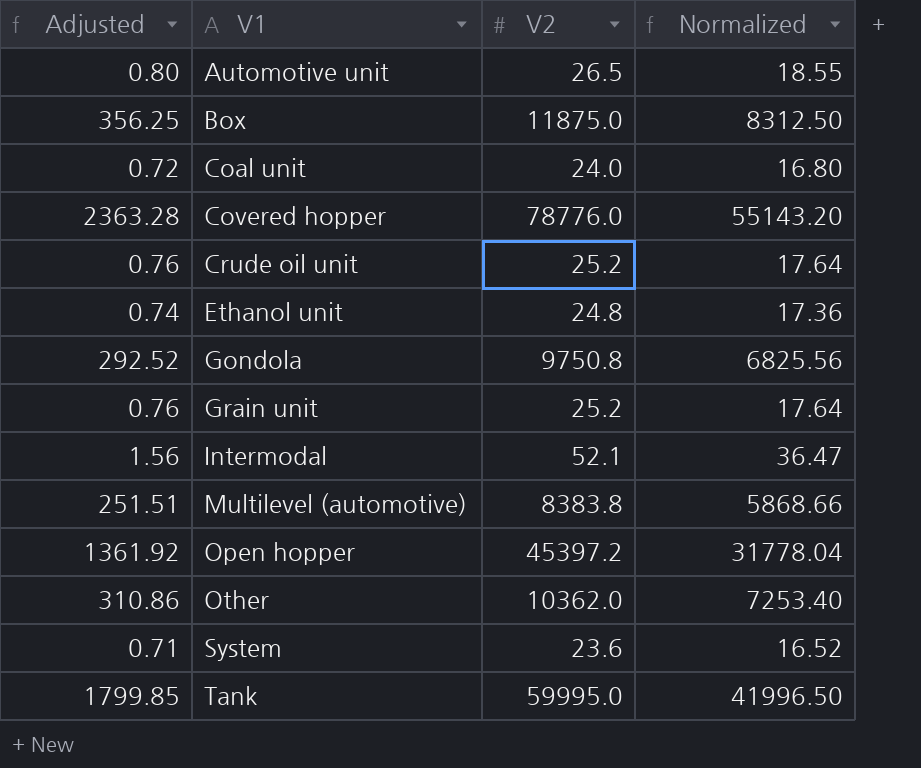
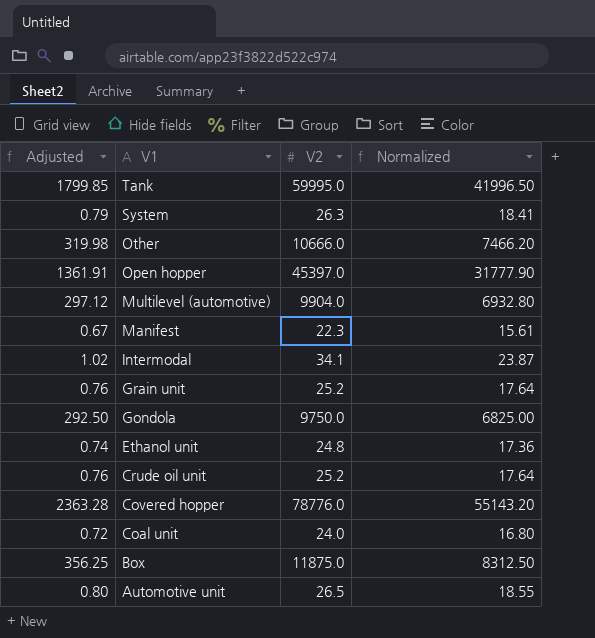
row order: V1 ascending -> V1 descending
System | Adjusted: 0.71 -> 0.79
System | V2: 23.6 -> 26.3
System | Normalized: 16.52 -> 18.41
Other | Adjusted: 310.86 -> 319.98
Other | V2: 10362.0 -> 10666.0
Other | Normalized: 7253.40 -> 7466.20
Open hopper | Adjusted: 1361.92 -> 1361.91
Open hopper | V2: 45397.2 -> 45397.0
Open hopper | Normalized: 31778.04 -> 31777.90
Multilevel (automotive) | Adjusted: 251.51 -> 297.12
Multilevel (automotive) | V2: 8383.8 -> 9904.0
Multilevel (automotive) | Normalized: 5868.66 -> 6932.80
row Manifest: none -> 0.67 | 22.3 | 15.61
Intermodal | Adjusted: 1.56 -> 1.02
Intermodal | V2: 52.1 -> 34.1
Intermodal | Normalized: 36.47 -> 23.87
Gondola | Adjusted: 292.52 -> 292.50
Gondola | V2: 9750.8 -> 9750.0
Gondola | Normalized: 6825.56 -> 6825.00

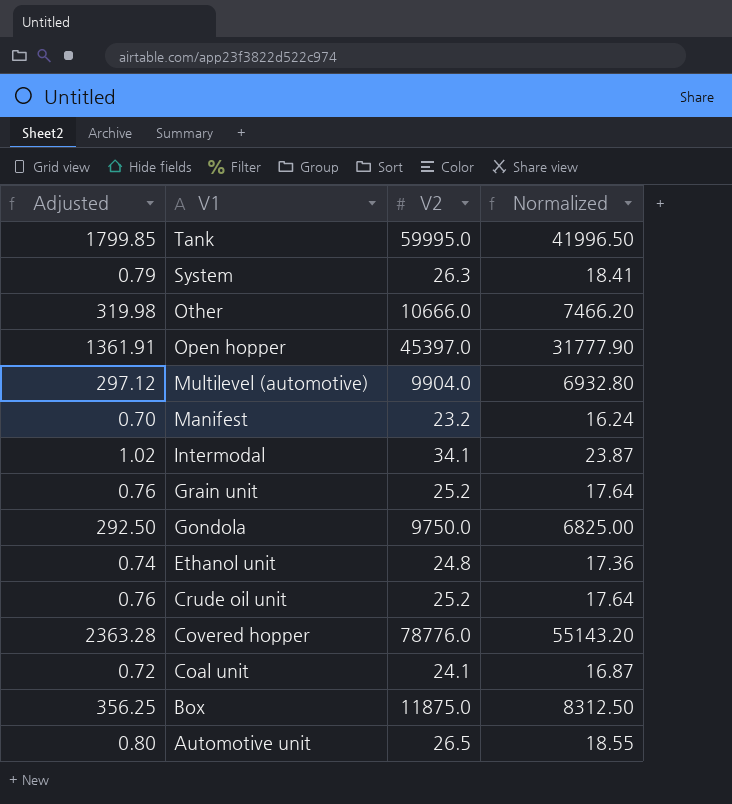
Manifest | Adjusted: 0.67 -> 0.70
Manifest | V2: 22.3 -> 23.2
Manifest | Normalized: 15.61 -> 16.24
Coal unit | V2: 24.0 -> 24.1
Coal unit | Normalized: 16.80 -> 16.87

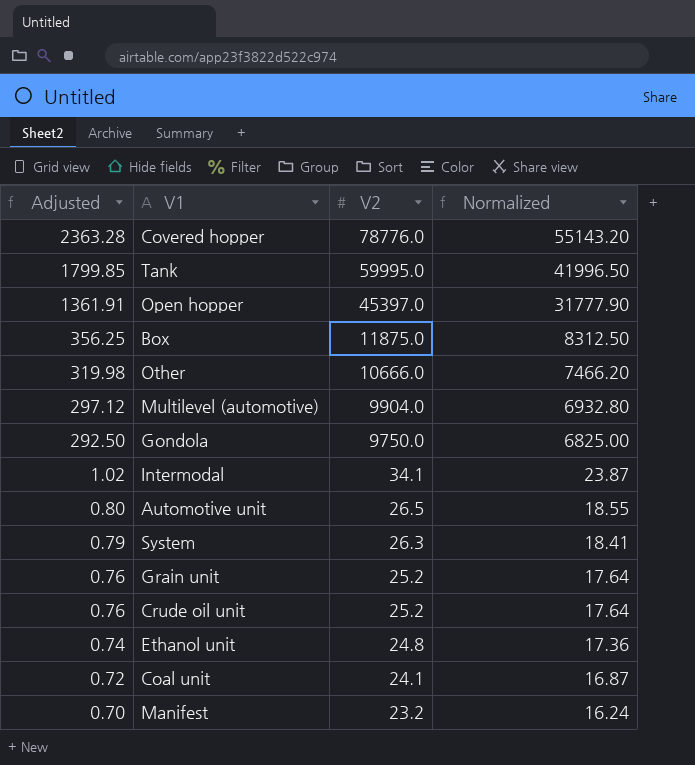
row order: V1 descending -> Adjusted descending

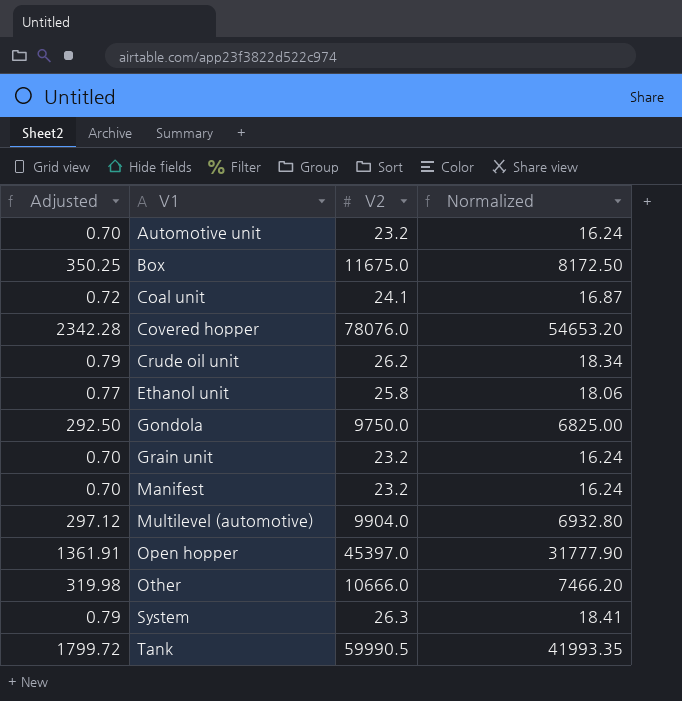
row order: Adjusted descending -> V1 ascending
row Intermodal: 1.02 | 34.1 | 23.87 -> none
Automotive unit | Adjusted: 0.80 -> 0.70
Automotive unit | V2: 26.5 -> 23.2
Automotive unit | Normalized: 18.55 -> 16.24
Box | Adjusted: 356.25 -> 350.25
Box | V2: 11875.0 -> 11675.0
Box | Normalized: 8312.50 -> 8172.50
Covered hopper | Adjusted: 2363.28 -> 2342.28
Covered hopper | V2: 78776.0 -> 78076.0
Covered hopper | Normalized: 55143.20 -> 54653.20
Crude oil unit | Adjusted: 0.76 -> 0.79
Crude oil unit | V2: 25.2 -> 26.2
Crude oil unit | Normalized: 17.64 -> 18.34
Ethanol unit | Adjusted: 0.74 -> 0.77
Ethanol unit | V2: 24.8 -> 25.8
Ethanol unit | Normalized: 17.36 -> 18.06
Grain unit | Adjusted: 0.76 -> 0.70
Grain unit | V2: 25.2 -> 23.2
Grain unit | Normalized: 17.64 -> 16.24
Tank | Adjusted: 1799.85 -> 1799.72
Tank | V2: 59995.0 -> 59990.5
Tank | Normalized: 41996.50 -> 41993.35

